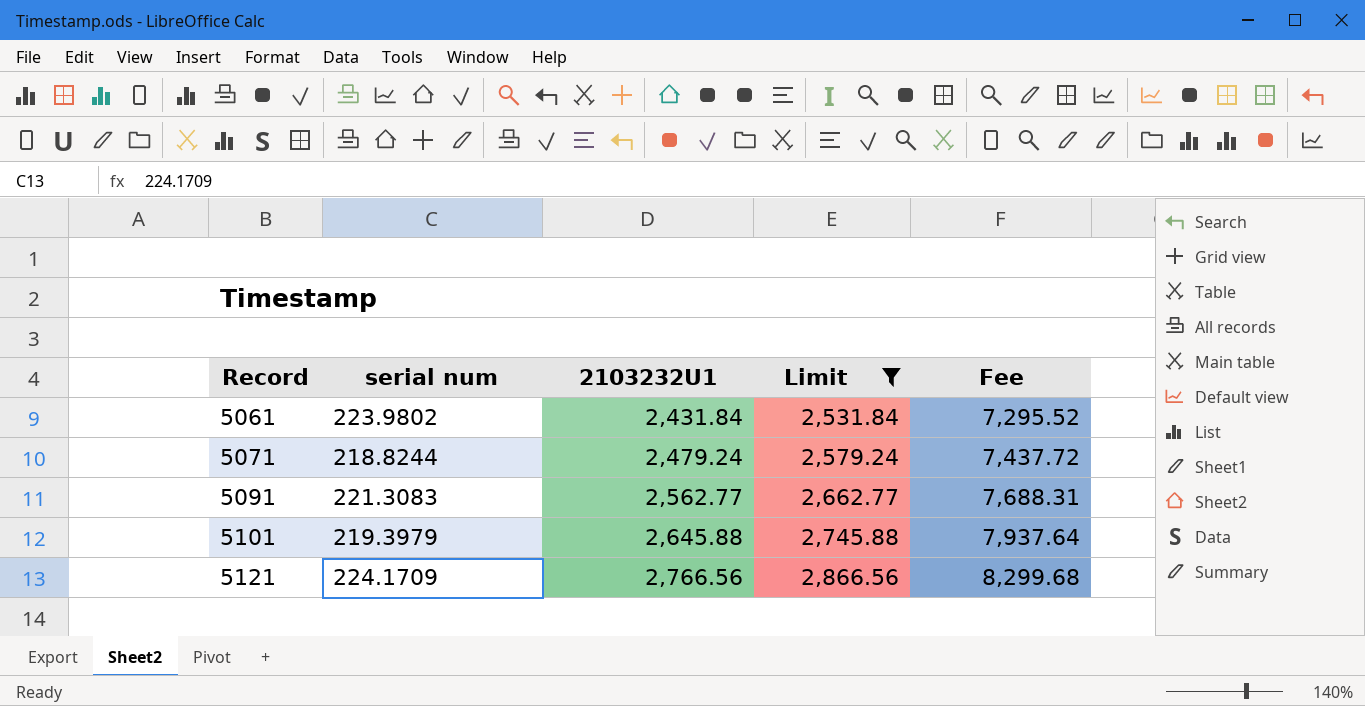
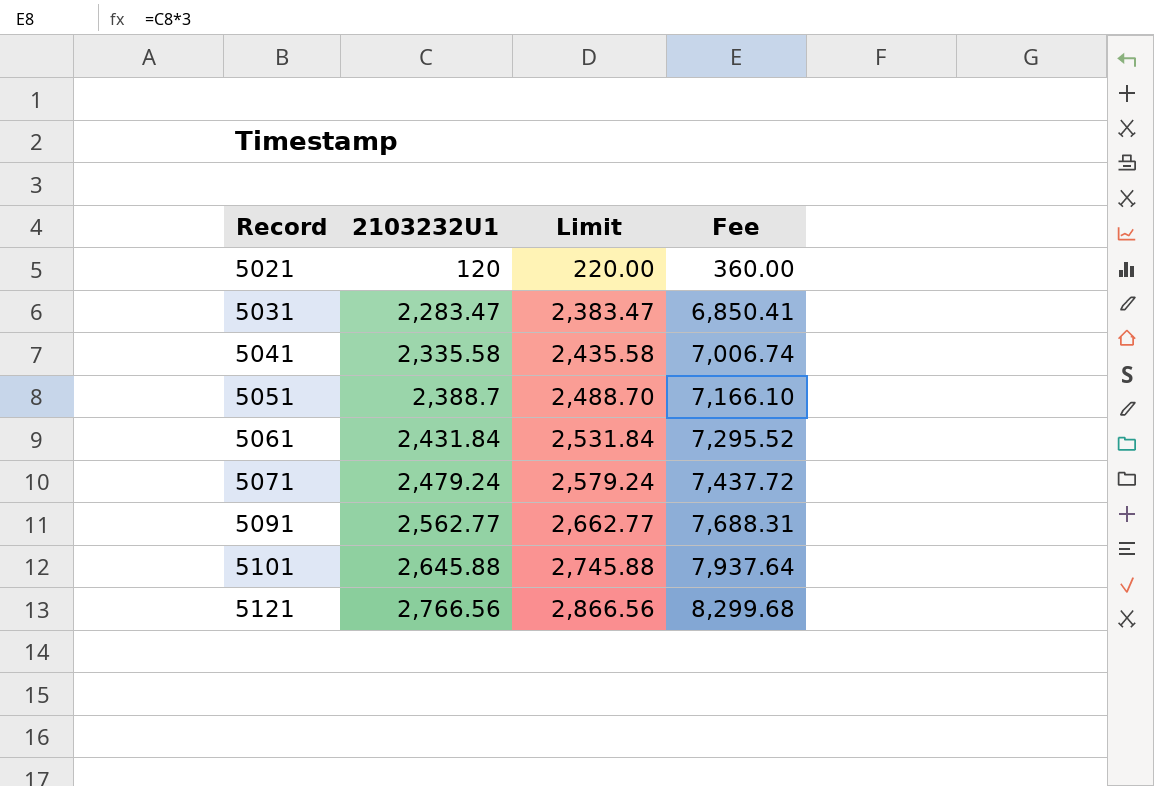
filter: Limit >= 2,531.84 -> none
column serial num | position: 2 -> none

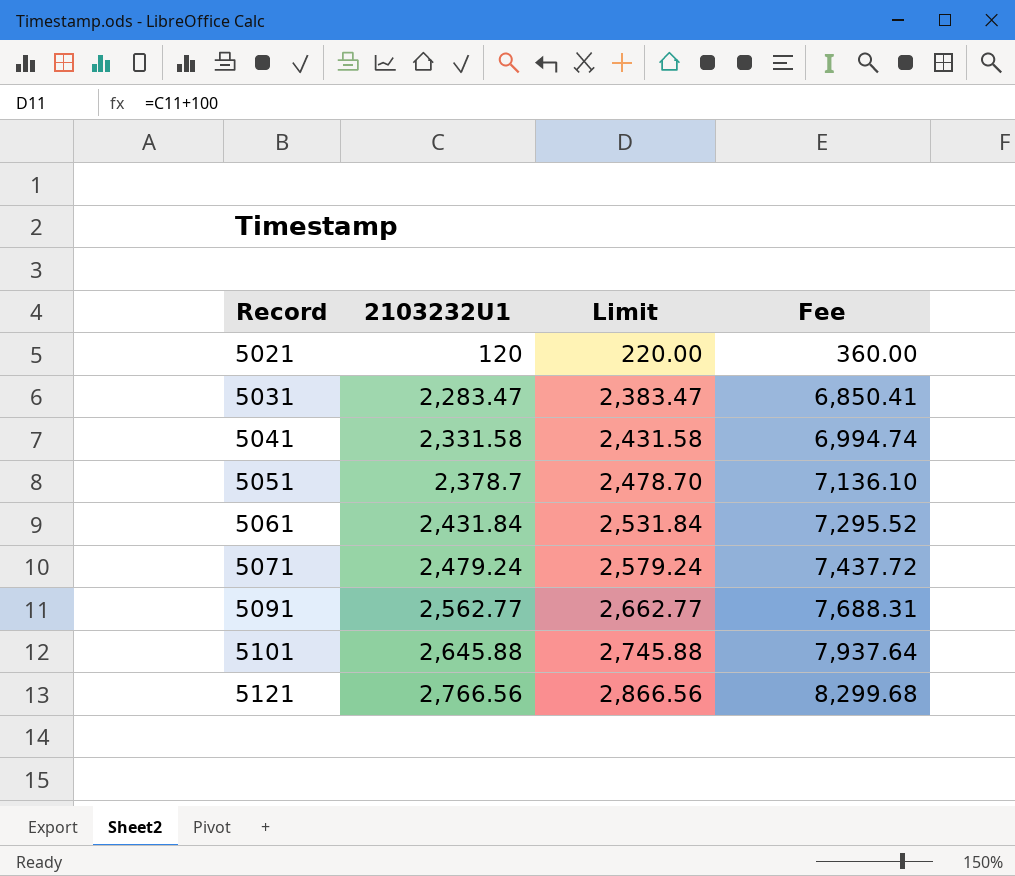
5041 | 2103232U1: 2,335.58 -> 2,331.58
5041 | Limit: 2,435.58 -> 2,431.58
5041 | Fee: 7,006.74 -> 6,994.74
5051 | 2103232U1: 2,388.7 -> 2,378.7
5051 | Limit: 2,488.70 -> 2,478.70
5051 | Fee: 7,166.10 -> 7,136.10

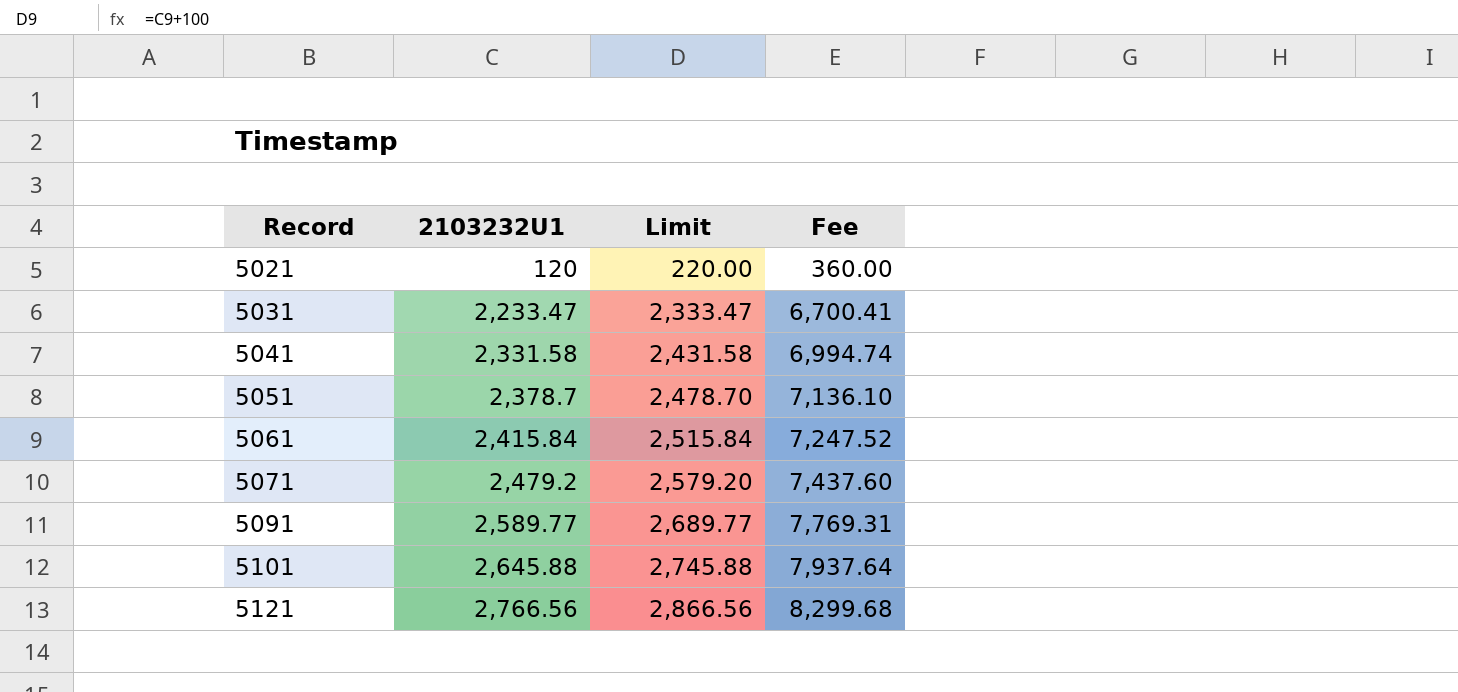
5031 | 2103232U1: 2,283.47 -> 2,233.47
5031 | Limit: 2,383.47 -> 2,333.47
5031 | Fee: 6,850.41 -> 6,700.41
5061 | 2103232U1: 2,431.84 -> 2,415.84
5061 | Limit: 2,531.84 -> 2,515.84
5061 | Fee: 7,295.52 -> 7,247.52
5071 | 2103232U1: 2,479.24 -> 2,479.2
5071 | Limit: 2,579.24 -> 2,579.20
5071 | Fee: 7,437.72 -> 7,437.60
5091 | 2103232U1: 2,562.77 -> 2,589.77
5091 | Limit: 2,662.77 -> 2,689.77
5091 | Fee: 7,688.31 -> 7,769.31

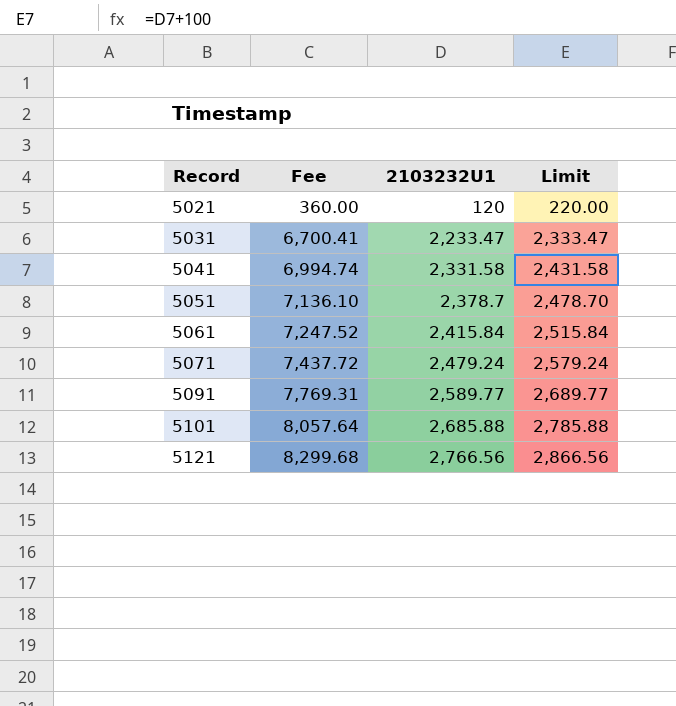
column Fee | position: 4 -> 2
5071 | Fee: 7,437.60 -> 7,437.72
5071 | 2103232U1: 2,479.2 -> 2,479.24
5071 | Limit: 2,579.20 -> 2,579.24
5101 | Fee: 7,937.64 -> 8,057.64
5101 | 2103232U1: 2,645.88 -> 2,685.88
5101 | Limit: 2,745.88 -> 2,785.88

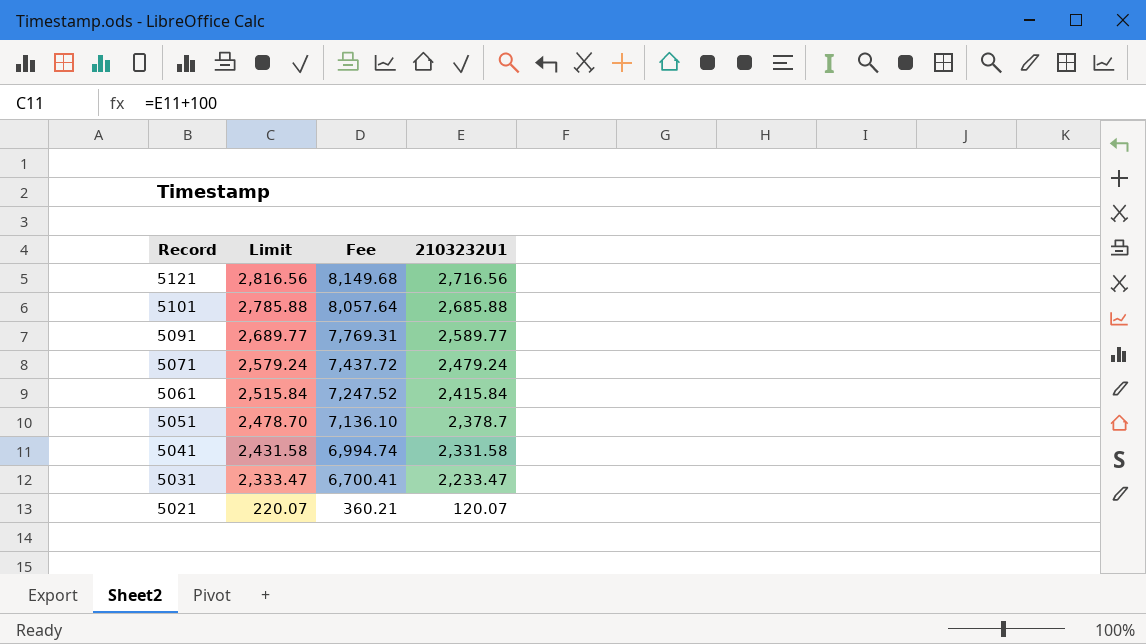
row order: Record ascending -> Record descending
column Limit | position: 4 -> 2
5121 | Limit: 2,866.56 -> 2,816.56
5121 | Fee: 8,299.68 -> 8,149.68
5121 | 2103232U1: 2,766.56 -> 2,716.56
5021 | Limit: 220.00 -> 220.07
5021 | Fee: 360.00 -> 360.21
5021 | 2103232U1: 120 -> 120.07

